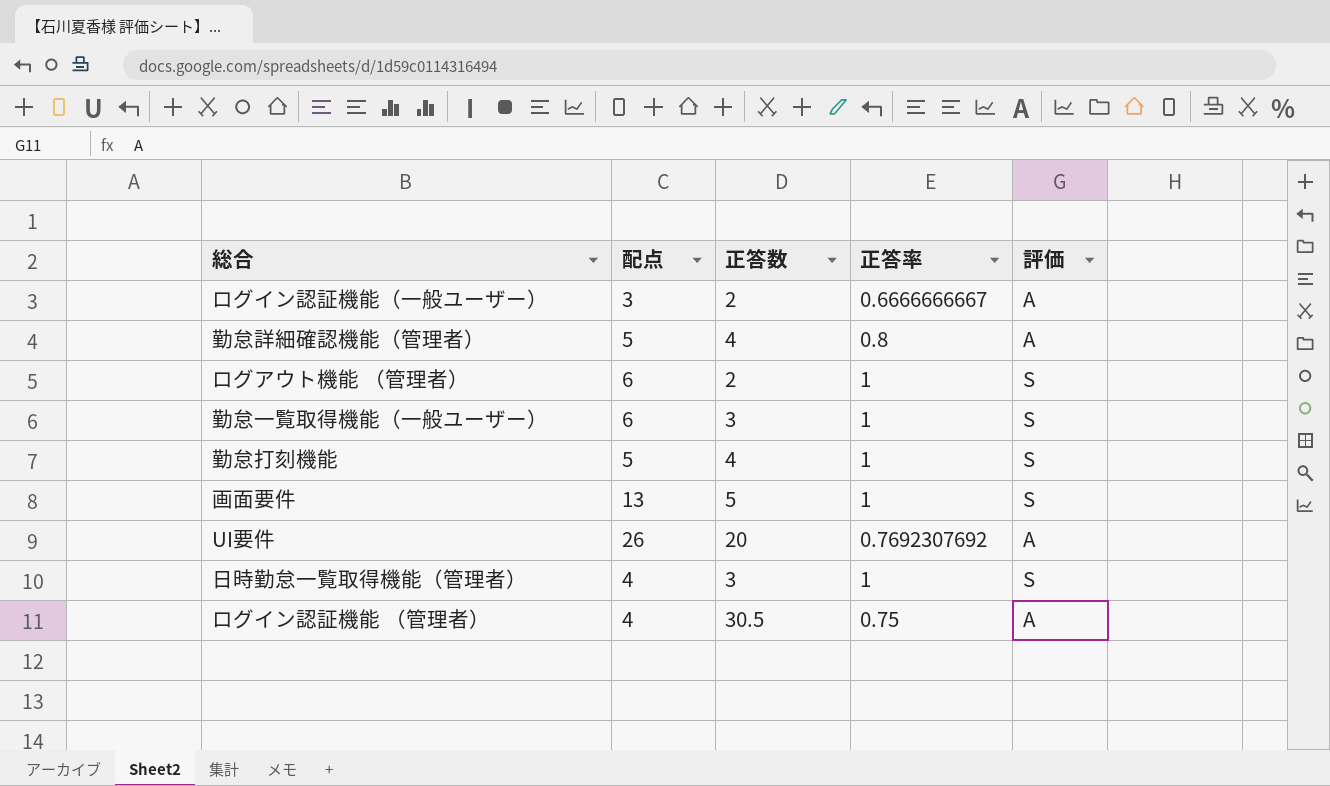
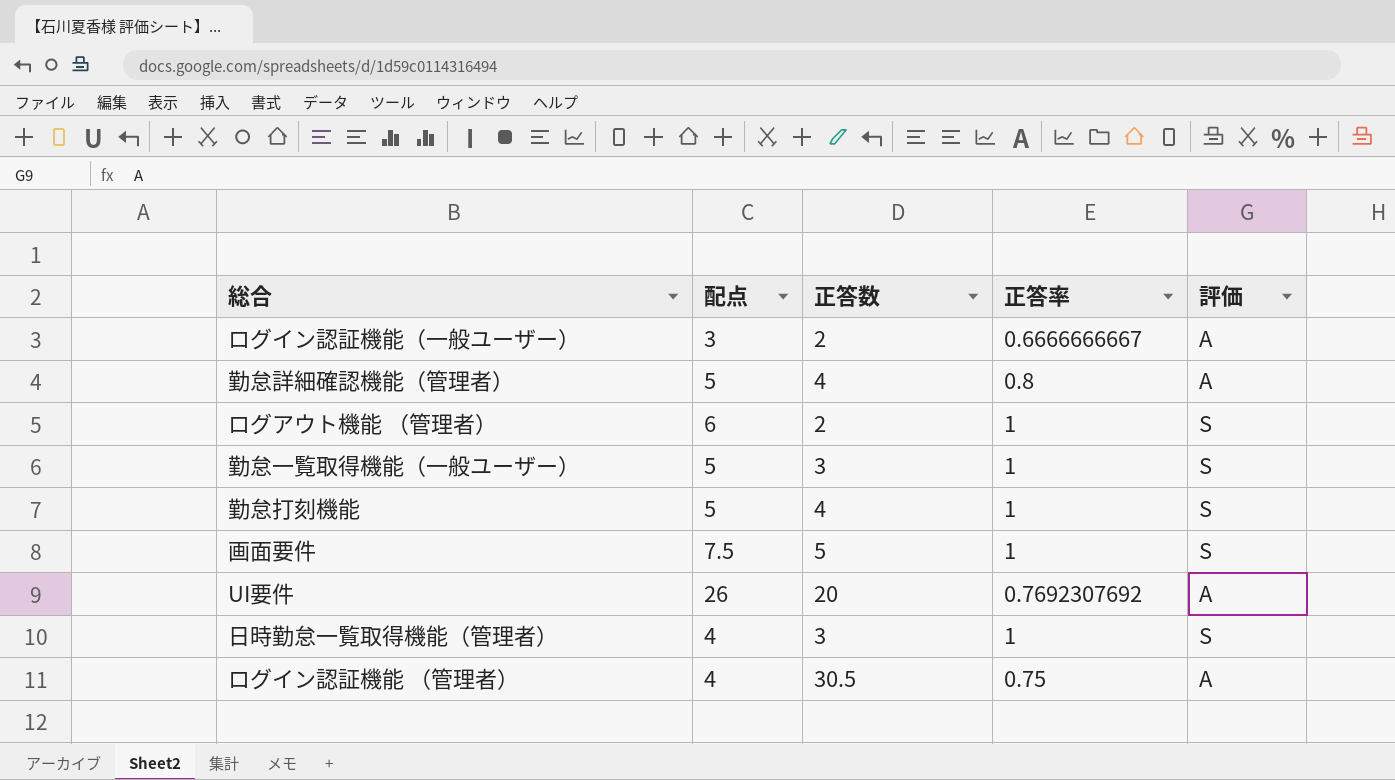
勤怠一覧取得機能（一般ユーザー） | 配点: 6 -> 5
画面要件 | 配点: 13 -> 7.5

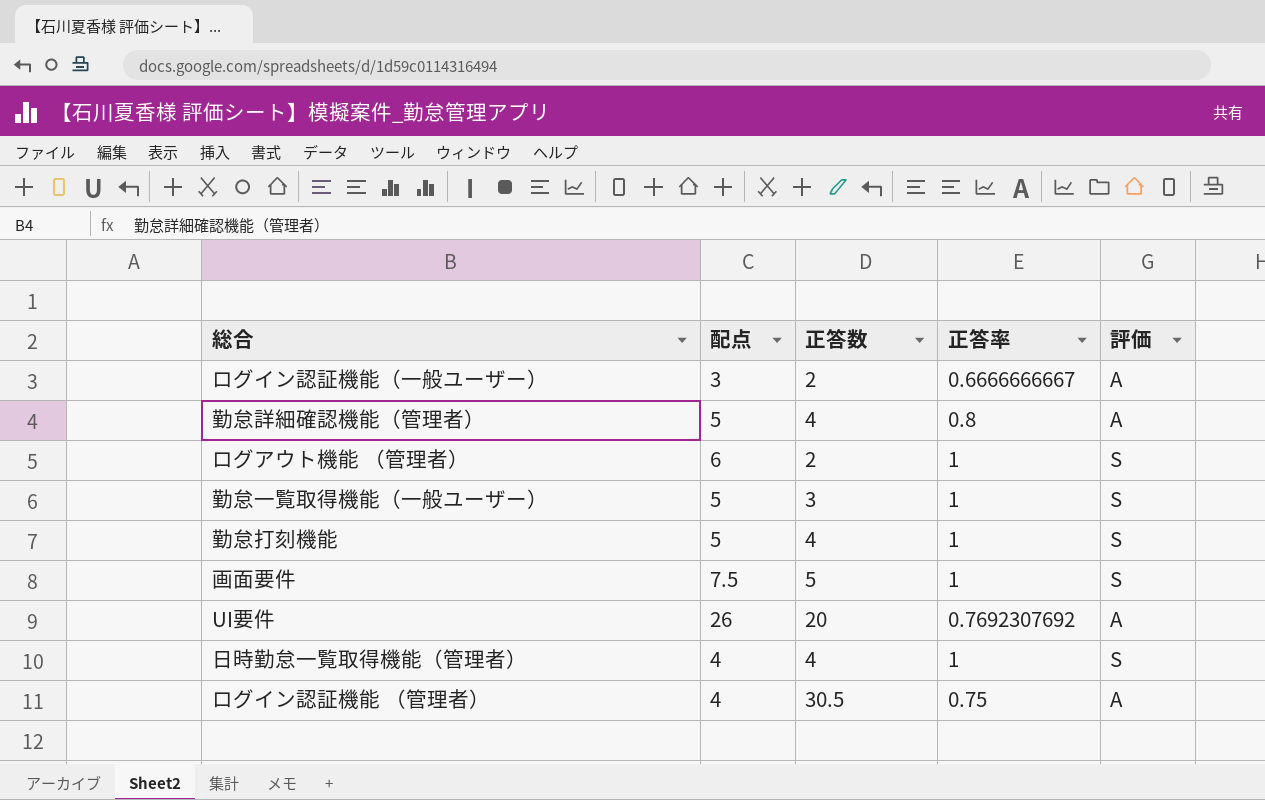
日時勤怠一覧取得機能（管理者） | 正答数: 3 -> 4

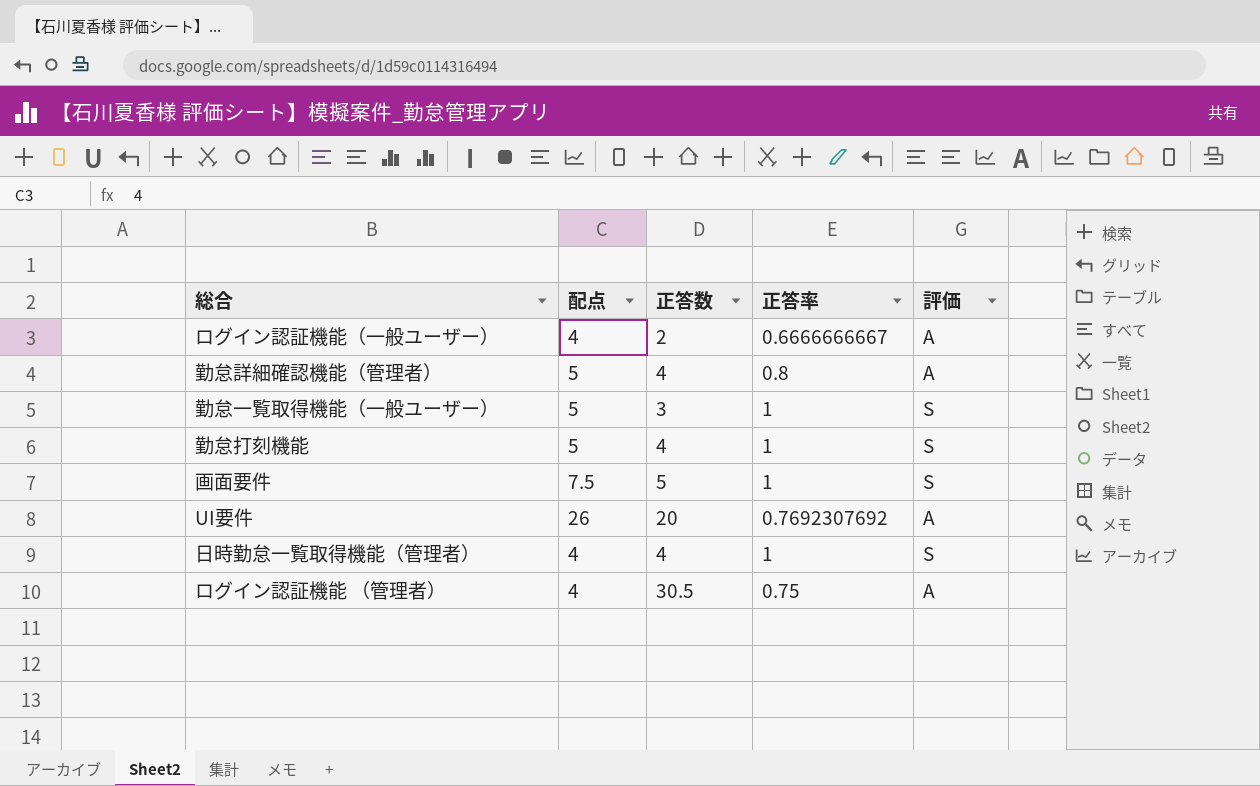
row ログアウト機能 （管理者）: 6 | 2 | 1 | S -> none
ログイン認証機能（一般ユーザー） | 配点: 3 -> 4

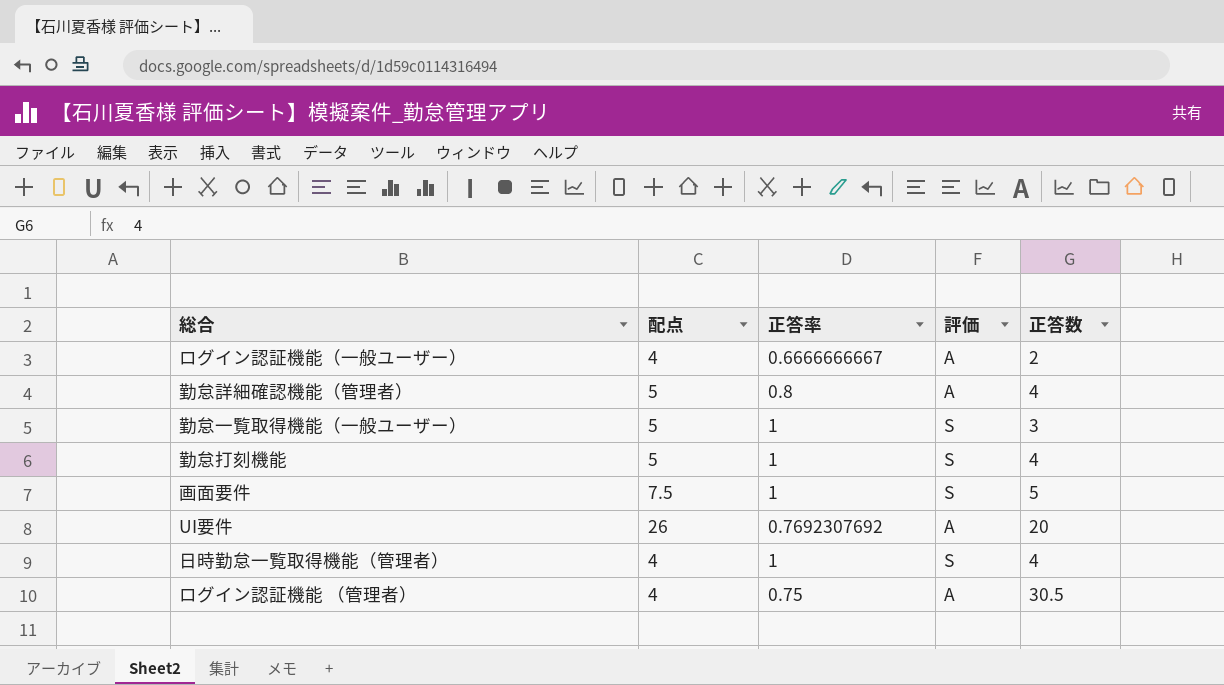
column 正答数 | position: 3 -> 5

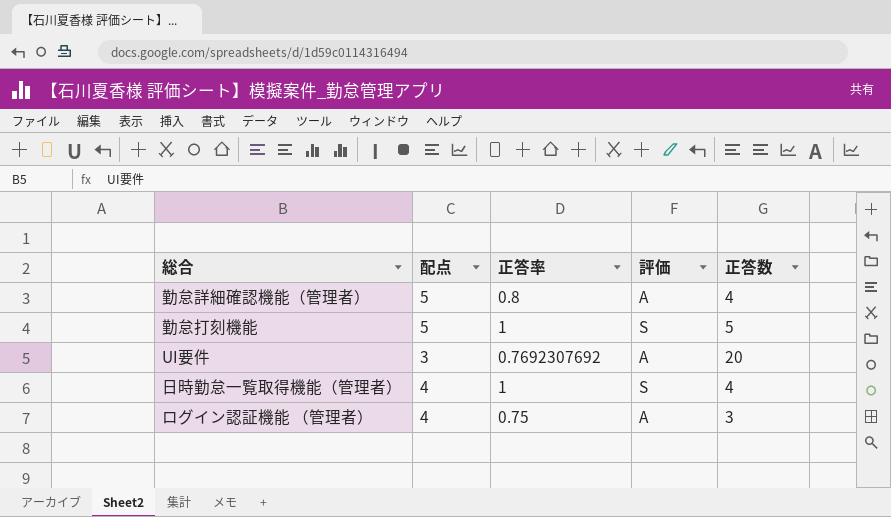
row ログイン認証機能（一般ユーザー）: 4 | 0.6666666667 | A | 2 -> none
row 勤怠一覧取得機能（一般ユーザー）: 5 | 1 | S | 3 -> none
row 画面要件: 7.5 | 1 | S | 5 -> none
勤怠打刻機能 | 正答数: 4 -> 5
UI要件 | 配点: 26 -> 3
ログイン認証機能 （管理者） | 正答数: 30.5 -> 3

